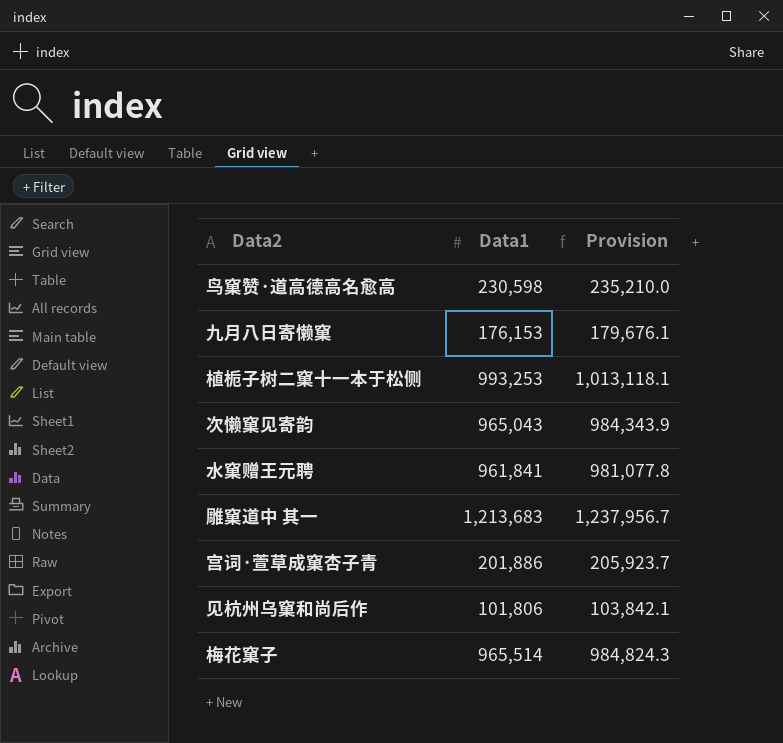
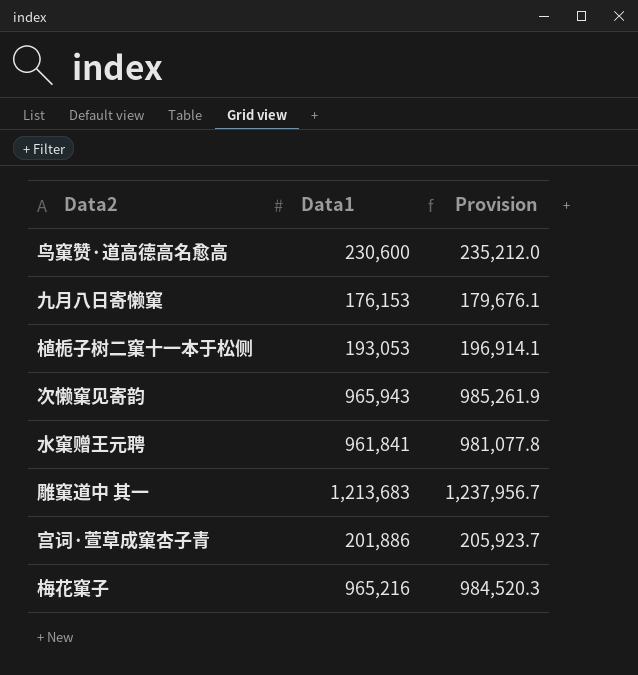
row 见杭州乌窠和尚后作: 101,806 | 103,842.1 -> none
鸟窠赞·道高德高名愈高 | Data1: 230,598 -> 230,600
鸟窠赞·道高德高名愈高 | Provision: 235,210.0 -> 235,212.0
植栀子树二窠十一本于松侧 | Data1: 993,253 -> 193,053
植栀子树二窠十一本于松侧 | Provision: 1,013,118.1 -> 196,914.1
次懒窠见寄韵 | Data1: 965,043 -> 965,943
次懒窠见寄韵 | Provision: 984,343.9 -> 985,261.9
梅花窠子 | Data1: 965,514 -> 965,216
梅花窠子 | Provision: 984,824.3 -> 984,520.3

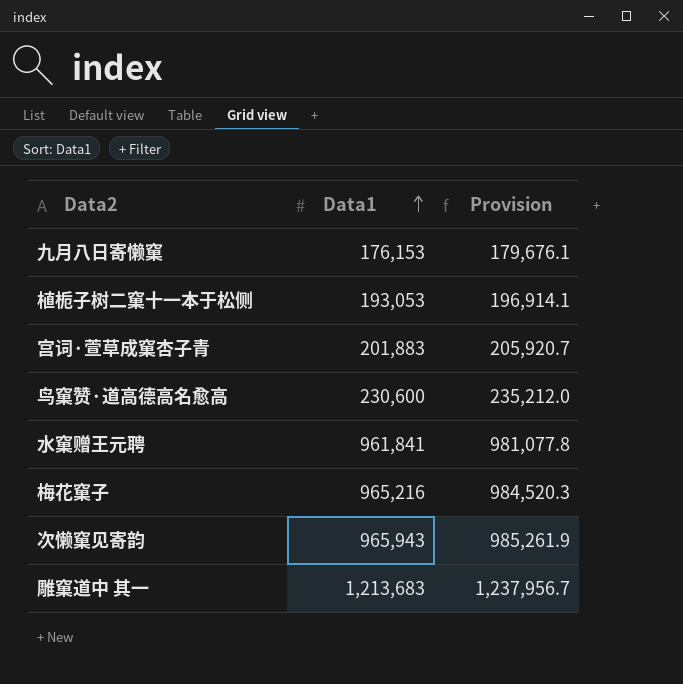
row order: none -> Data1 ascending
宫词·萱草成窠杏子青 | Data1: 201,886 -> 201,883
宫词·萱草成窠杏子青 | Provision: 205,923.7 -> 205,920.7

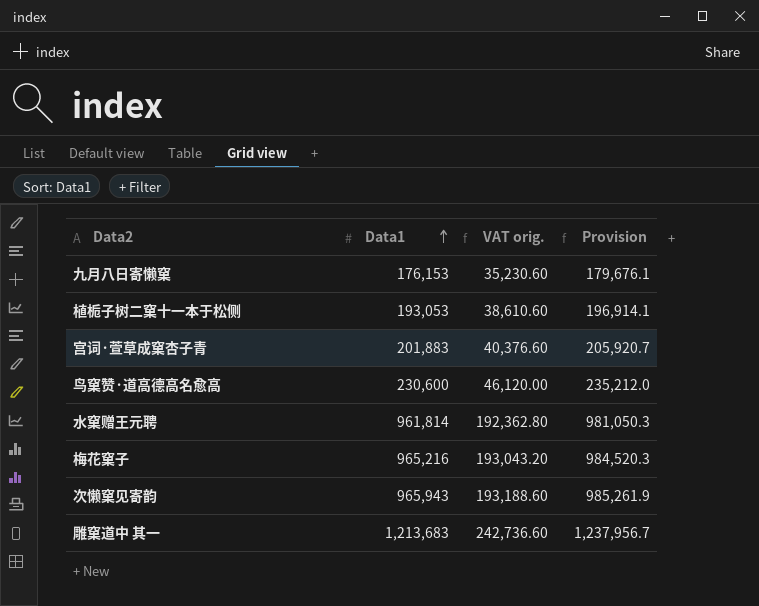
column VAT orig. | formula: none -> [Data1] * 0.2
水窠赠王元聘 | Data1: 961,841 -> 961,814
水窠赠王元聘 | Provision: 981,077.8 -> 981,050.3

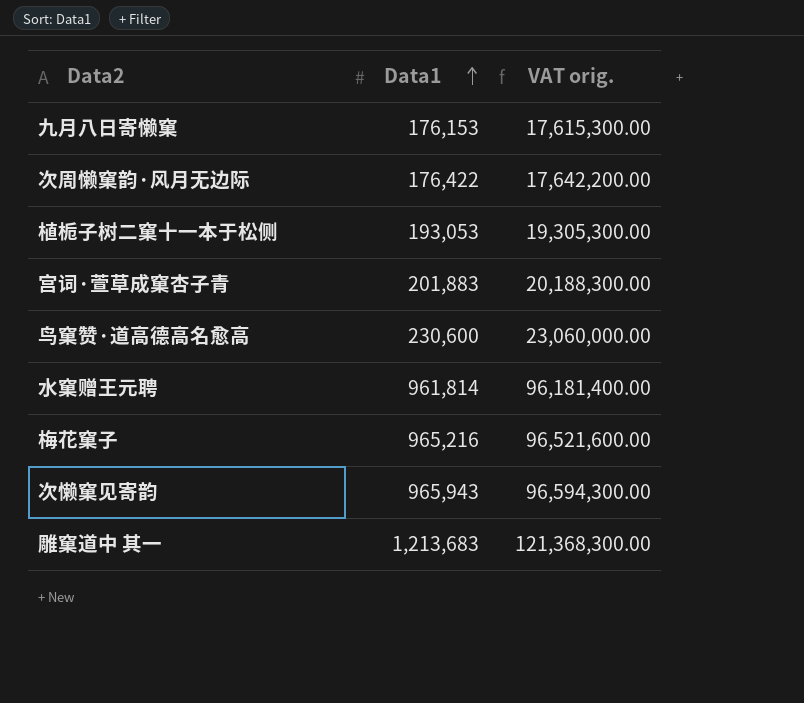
column Provision | formula: [Data1] * 1.02 -> none
column VAT orig. | formula: [Data1] * 0.2 -> [Data1] * 100
row 次周懒窠韵·风月无边际: none -> 176,422 | 17,642,200.00

